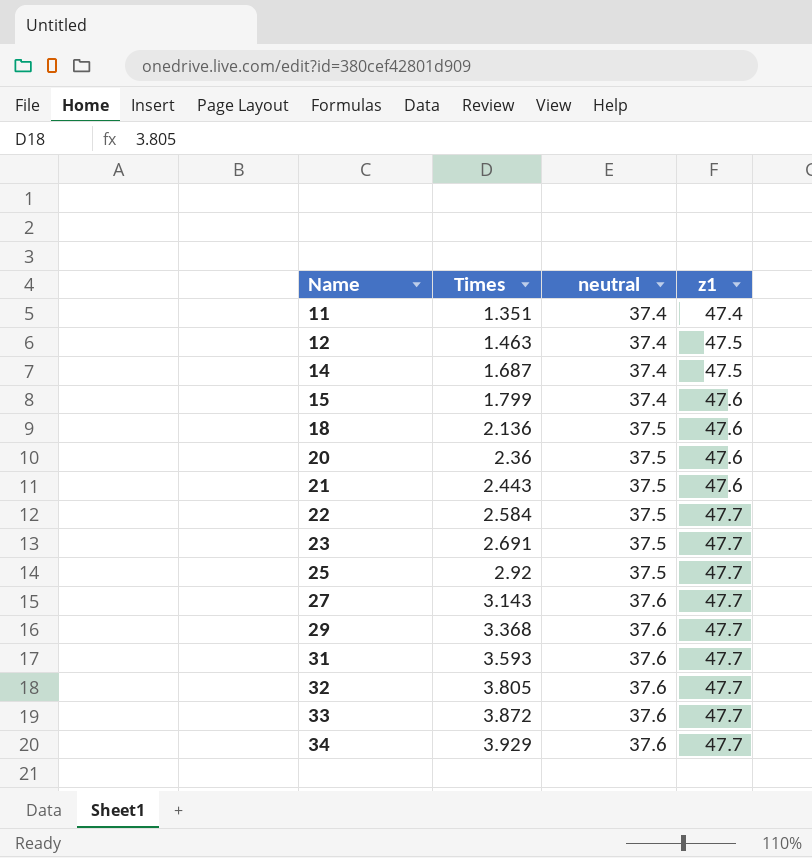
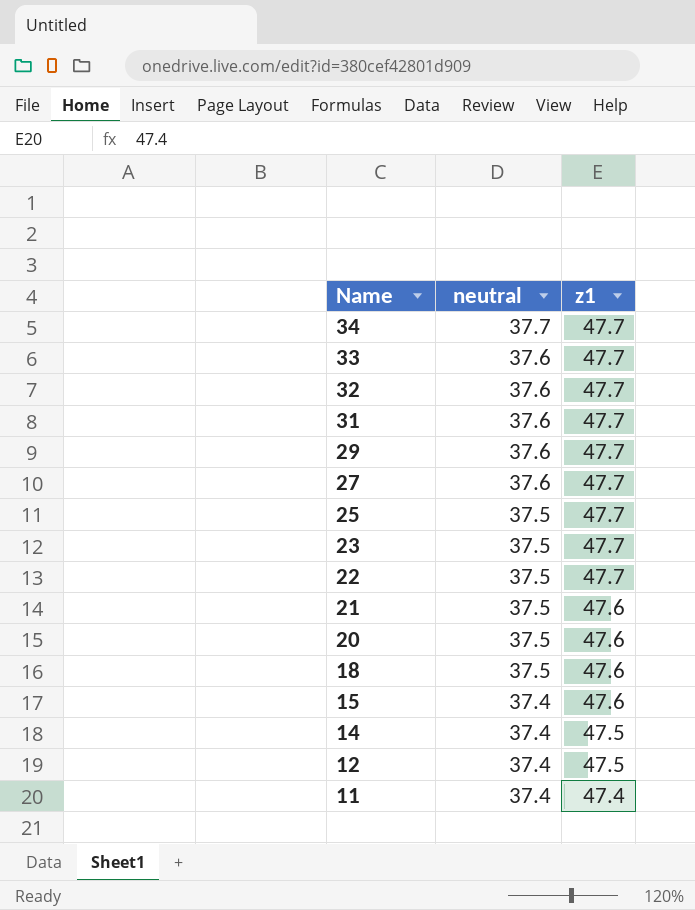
row order: Name ascending -> Name descending
column Times | position: 2 -> none
34 | neutral: 37.6 -> 37.7

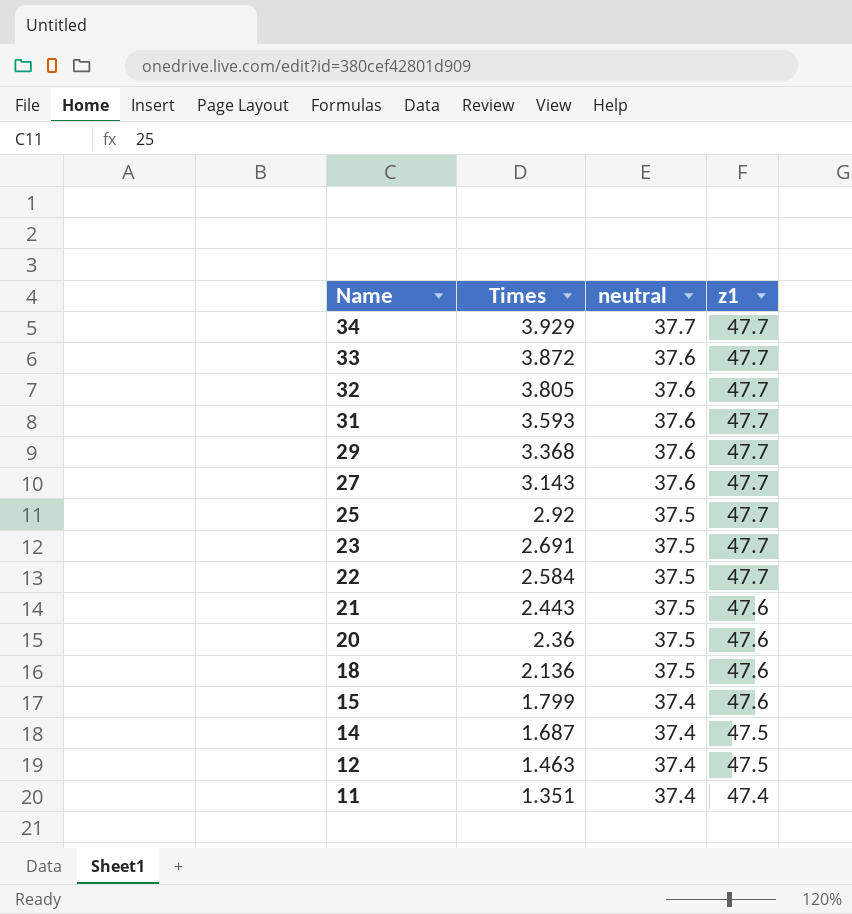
column Times | position: none -> 2

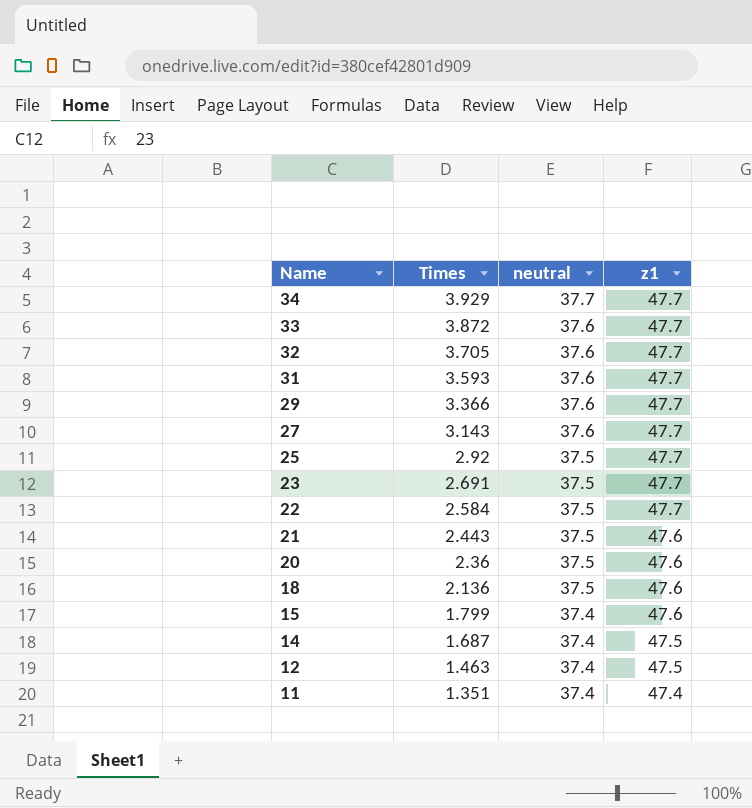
32 | Times: 3.805 -> 3.705
29 | Times: 3.368 -> 3.366

